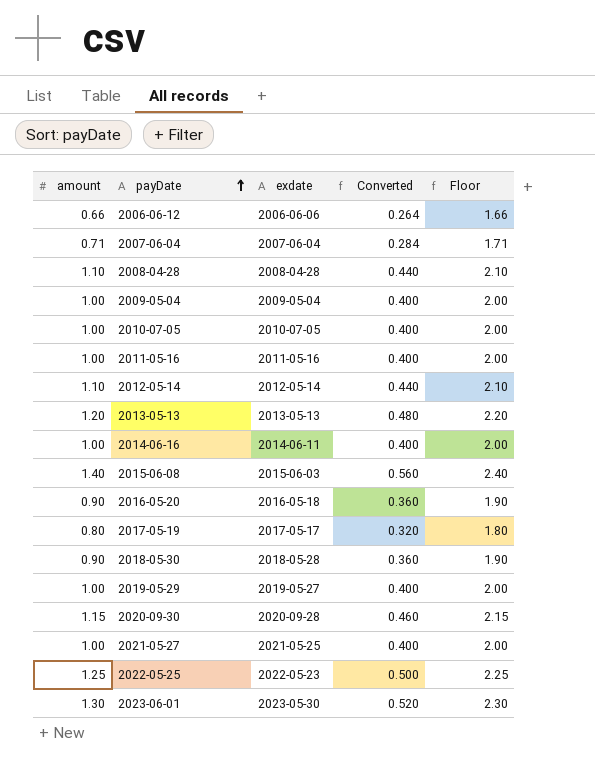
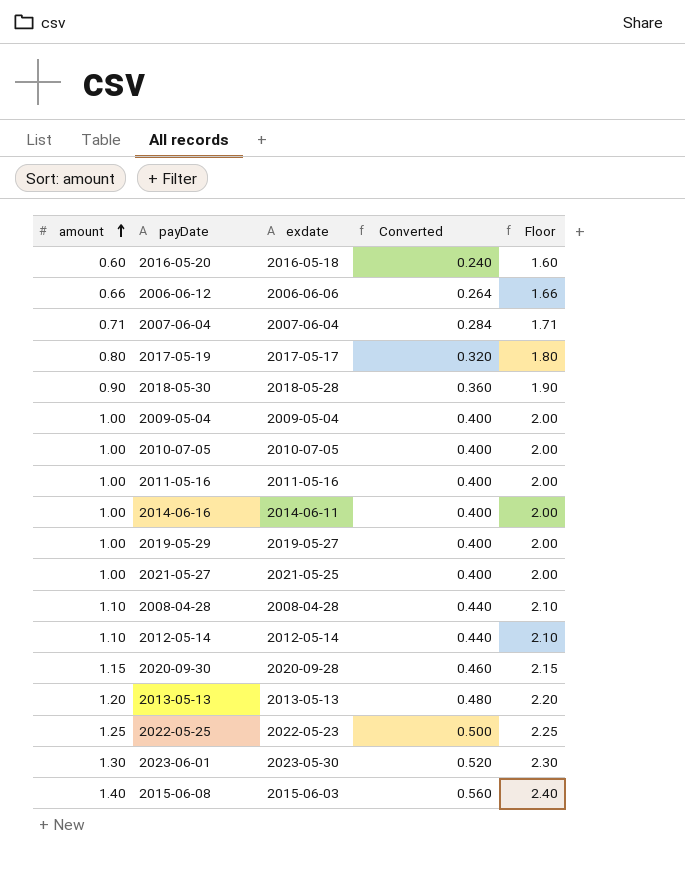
row order: payDate ascending -> amount ascending
2016-05-20 | amount: 0.90 -> 0.60
2016-05-20 | Converted: 0.360 -> 0.240
2016-05-20 | Floor: 1.90 -> 1.60

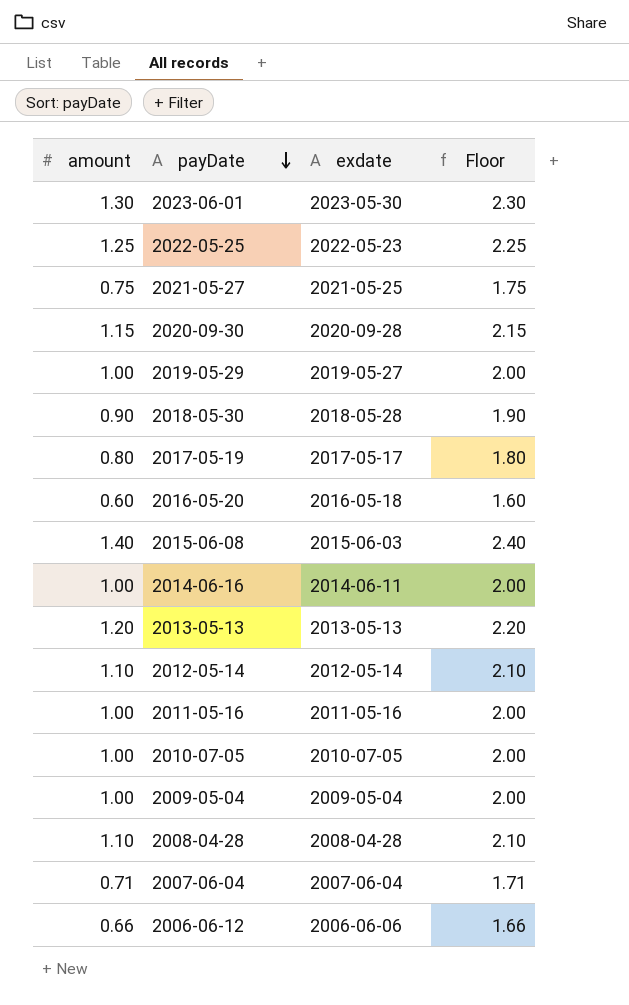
row order: amount ascending -> payDate descending
column Converted | formula: [amount] * 0.4 -> none
2021-05-27 | amount: 1.00 -> 0.75
2021-05-27 | Floor: 2.00 -> 1.75

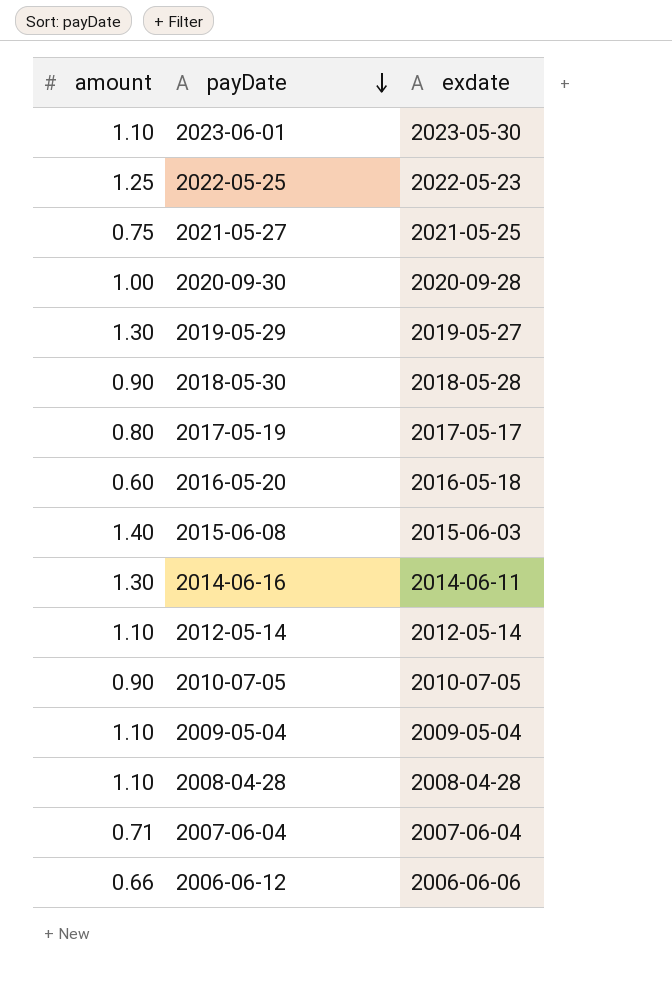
column Floor | formula: [amount] + 1 -> none
row 2013-05-13: 1.20 | 2013-05-13 | 2.20 -> none
row 2011-05-16: 1.00 | 2011-05-16 | 2.00 -> none
2023-06-01 | amount: 1.30 -> 1.10
2020-09-30 | amount: 1.15 -> 1.00
2019-05-29 | amount: 1.00 -> 1.30
2014-06-16 | amount: 1.00 -> 1.30
2010-07-05 | amount: 1.00 -> 0.90
2009-05-04 | amount: 1.00 -> 1.10

